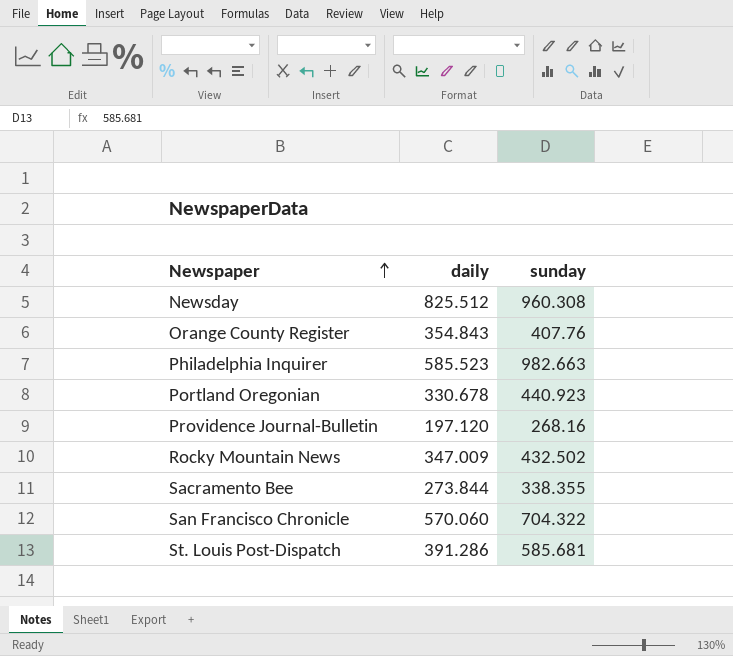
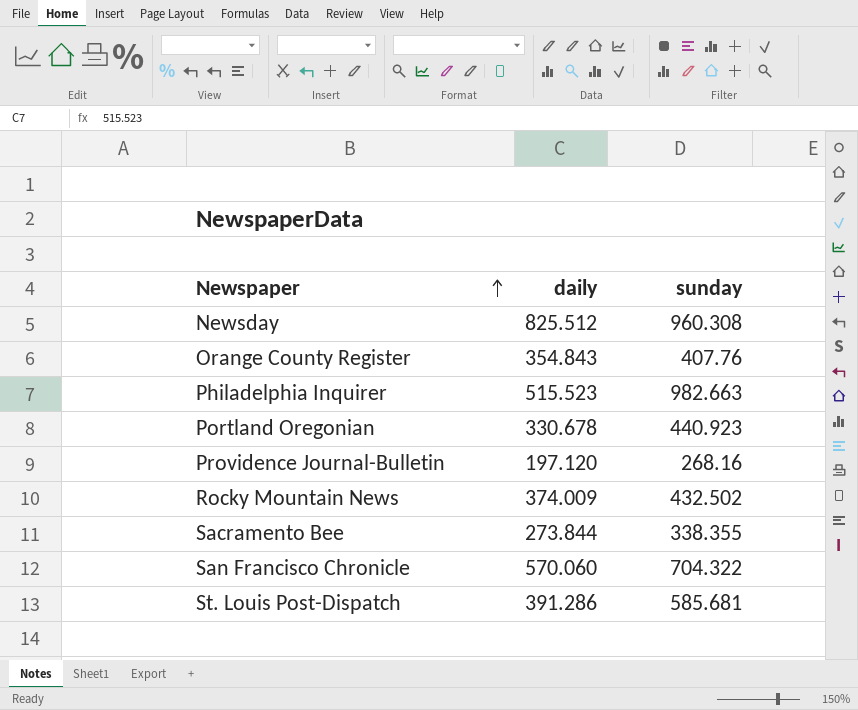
Philadelphia Inquirer | daily: 585.523 -> 515.523
Rocky Mountain News | daily: 347.009 -> 374.009

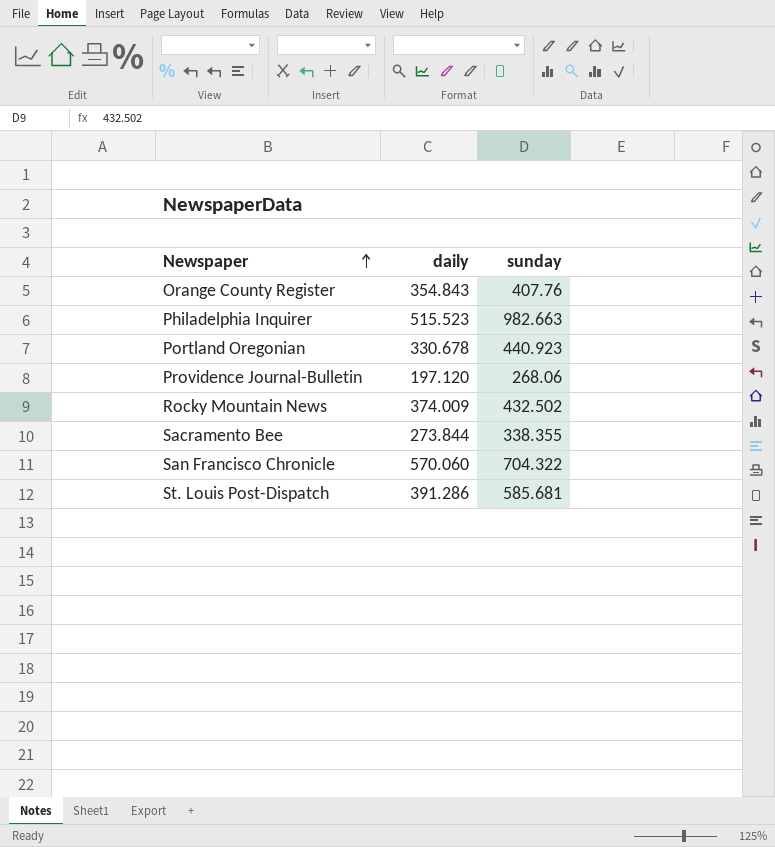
row Newsday: 825.512 | 960.308 -> none
Providence Journal-Bulletin | sunday: 268.16 -> 268.06

